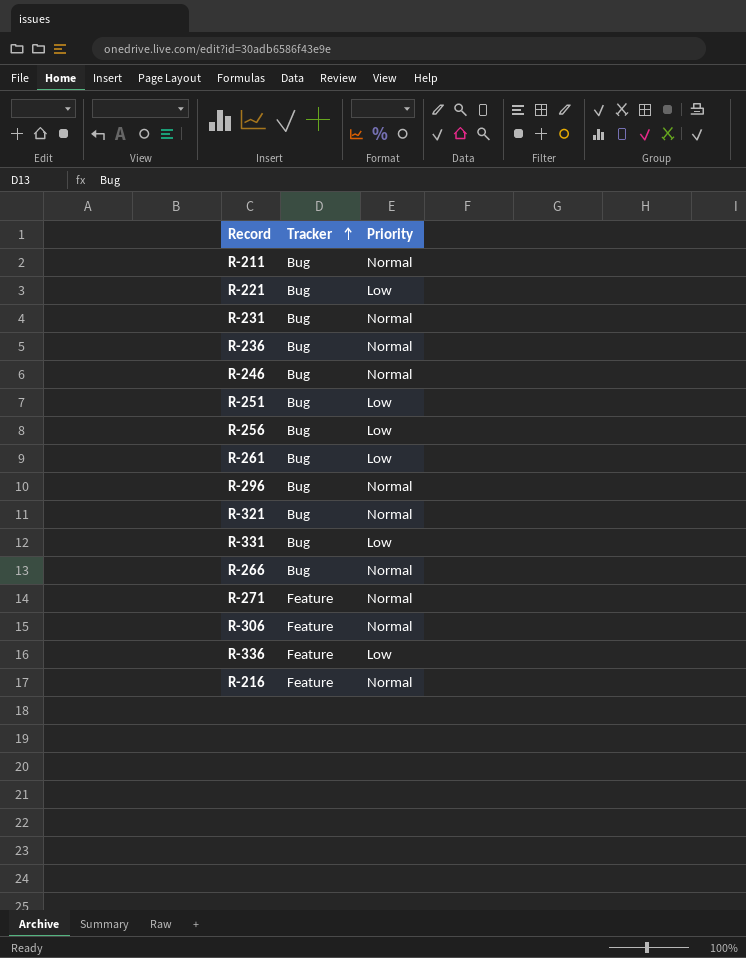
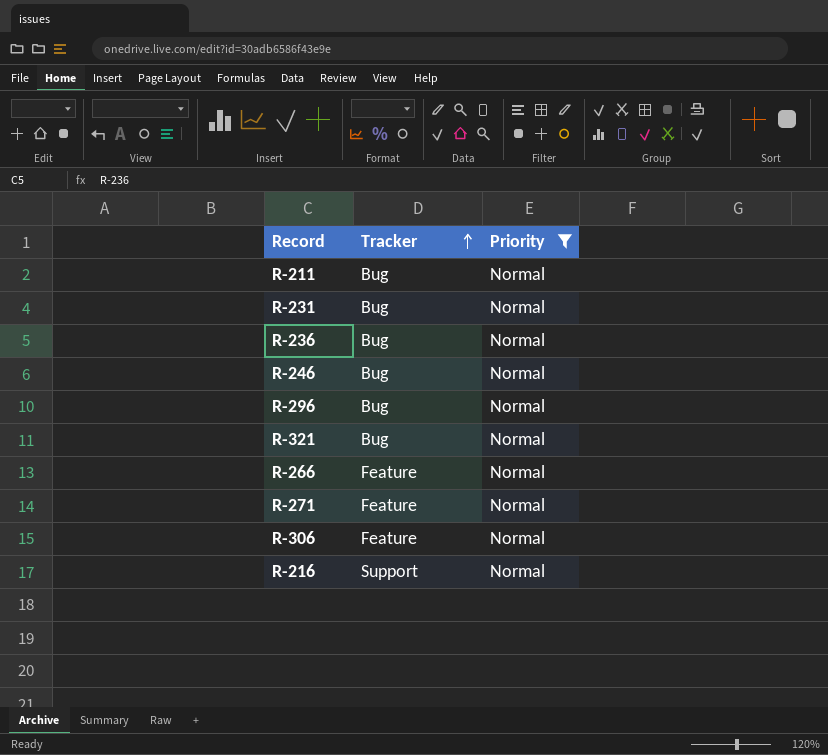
filter: none -> Priority = Normal
R-266 | Tracker: Bug -> Feature
R-216 | Tracker: Feature -> Support

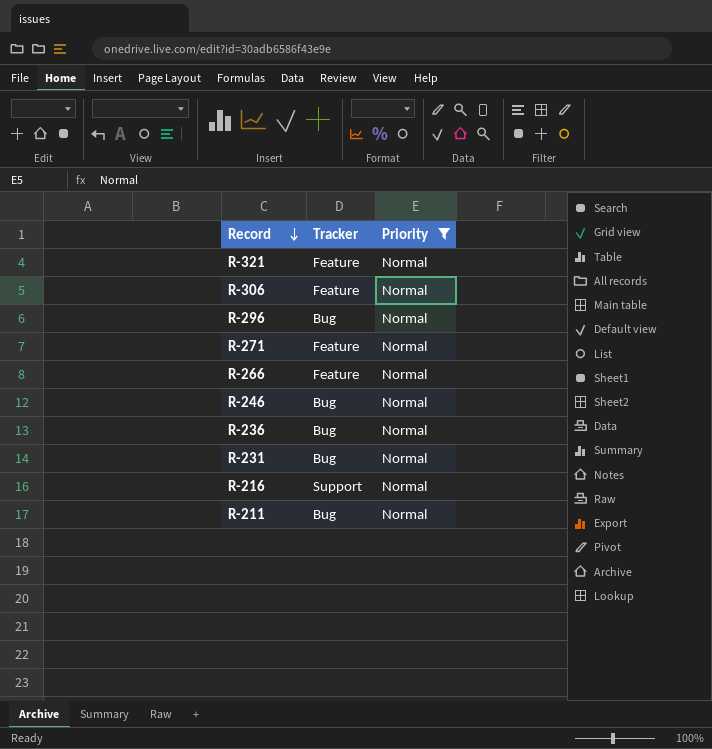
row order: Tracker ascending -> Record descending
R-321 | Tracker: Bug -> Feature

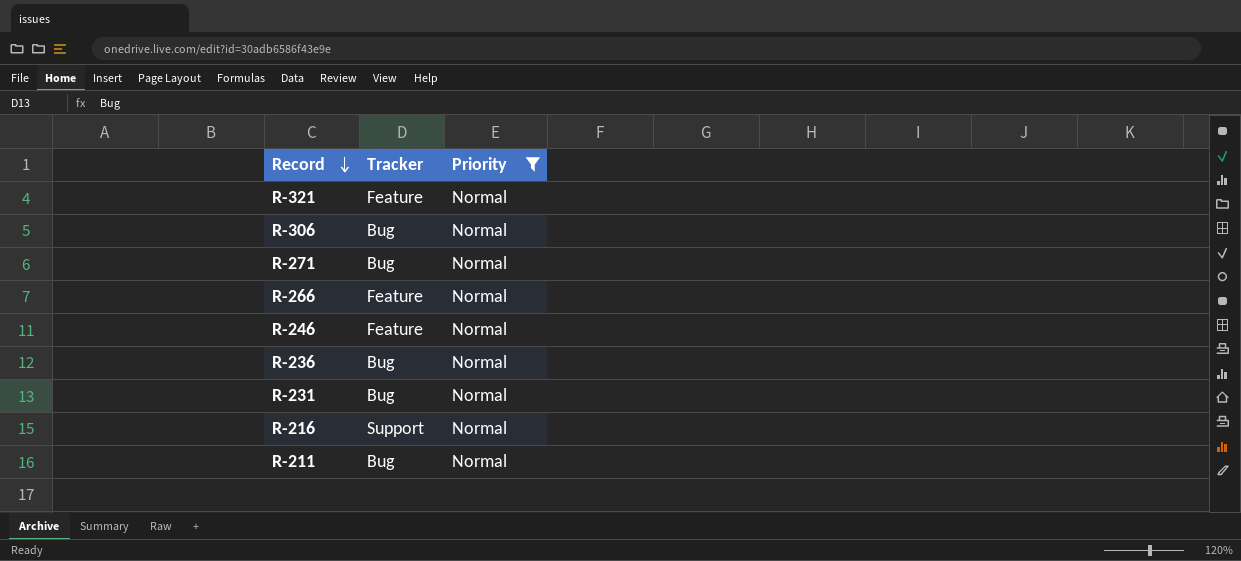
row R-296: Bug | Normal -> none
R-306 | Tracker: Feature -> Bug
R-271 | Tracker: Feature -> Bug
R-246 | Tracker: Bug -> Feature

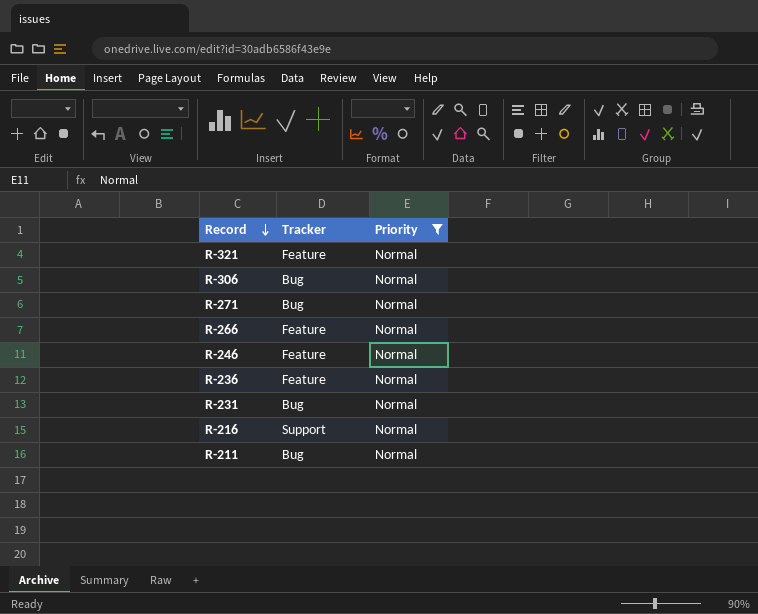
R-236 | Tracker: Bug -> Feature

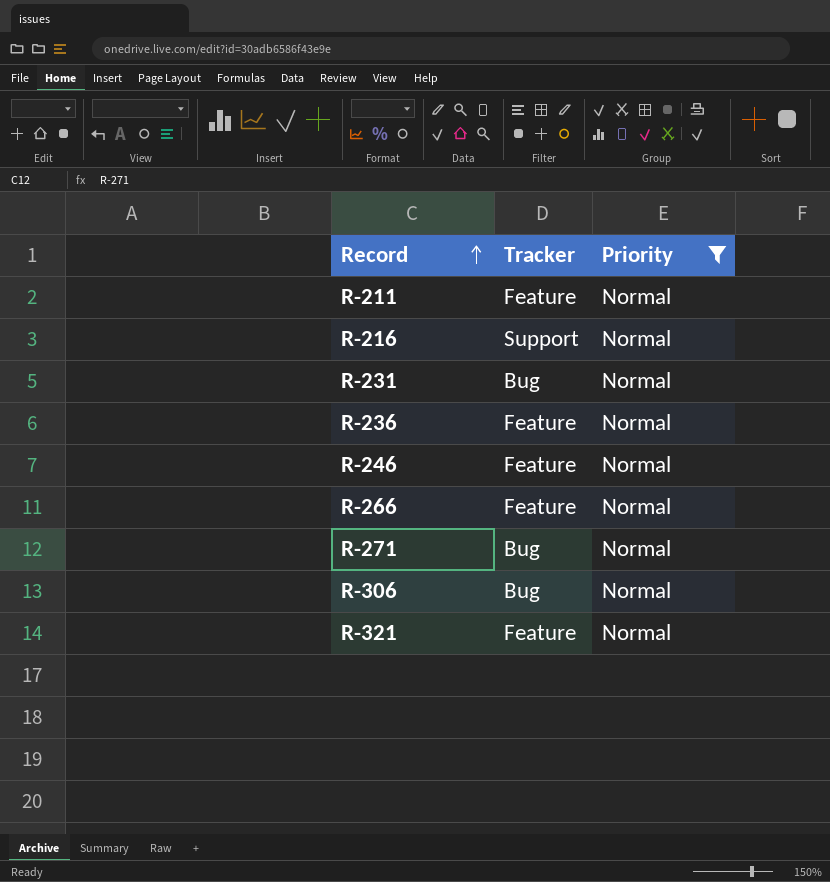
row order: Record descending -> Record ascending
R-211 | Tracker: Bug -> Feature

